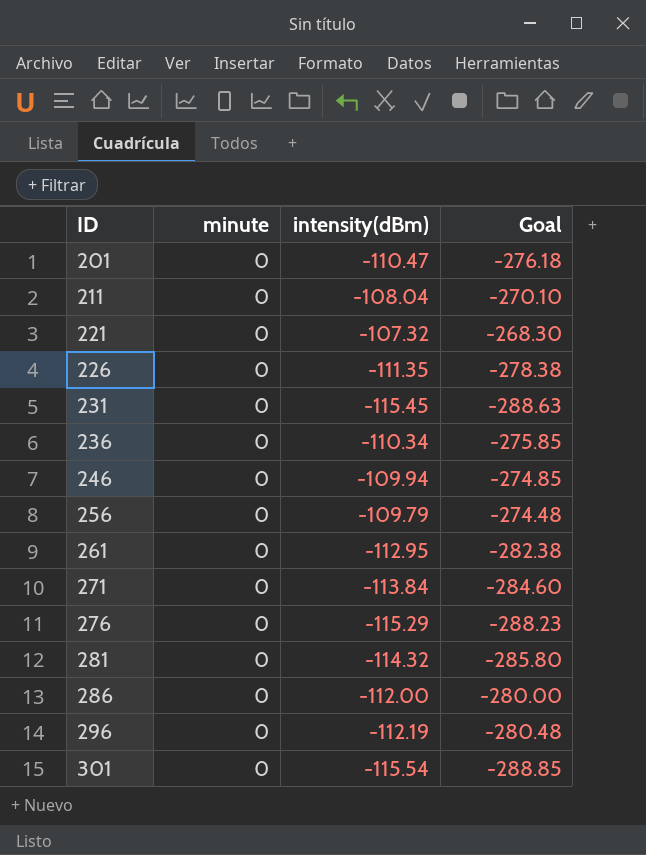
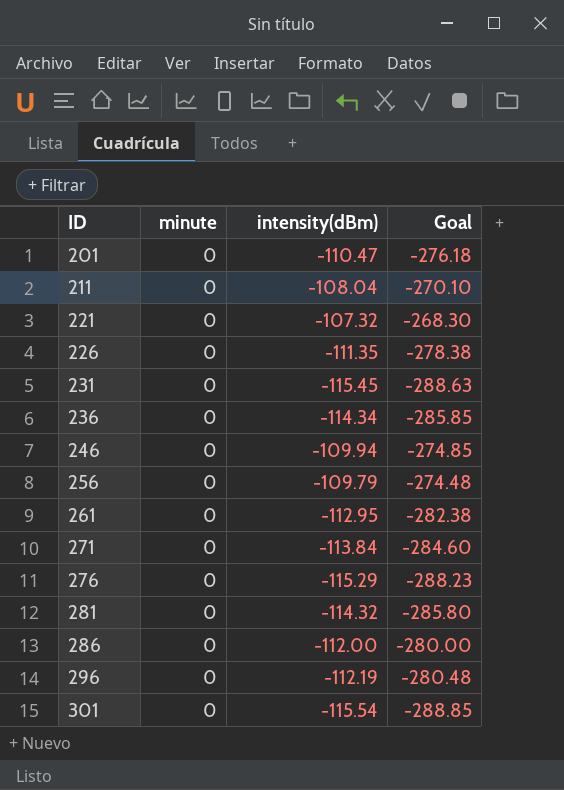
236 | intensity(dBm): -110.34 -> -114.34
236 | Goal: -275.85 -> -285.85

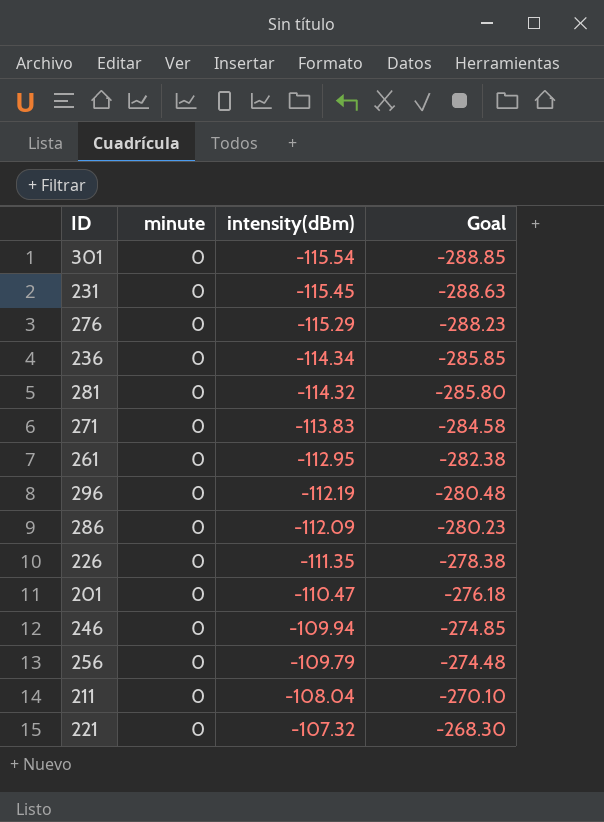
row order: ID ascending -> intensity(dBm) ascending
271 | intensity(dBm): -113.84 -> -113.83
271 | Goal: -284.60 -> -284.58
286 | intensity(dBm): -112.00 -> -112.09
286 | Goal: -280.00 -> -280.23

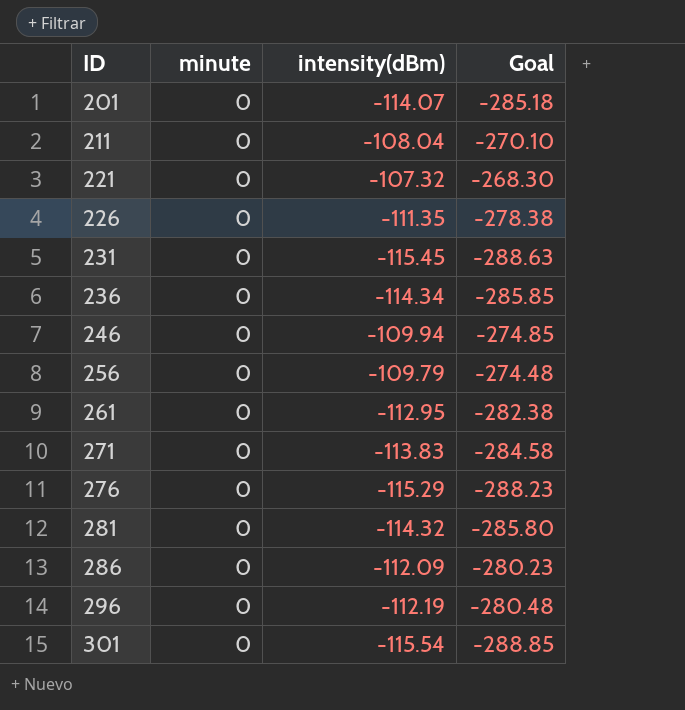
row order: intensity(dBm) ascending -> ID ascending
201 | intensity(dBm): -110.47 -> -114.07
201 | Goal: -276.18 -> -285.18

